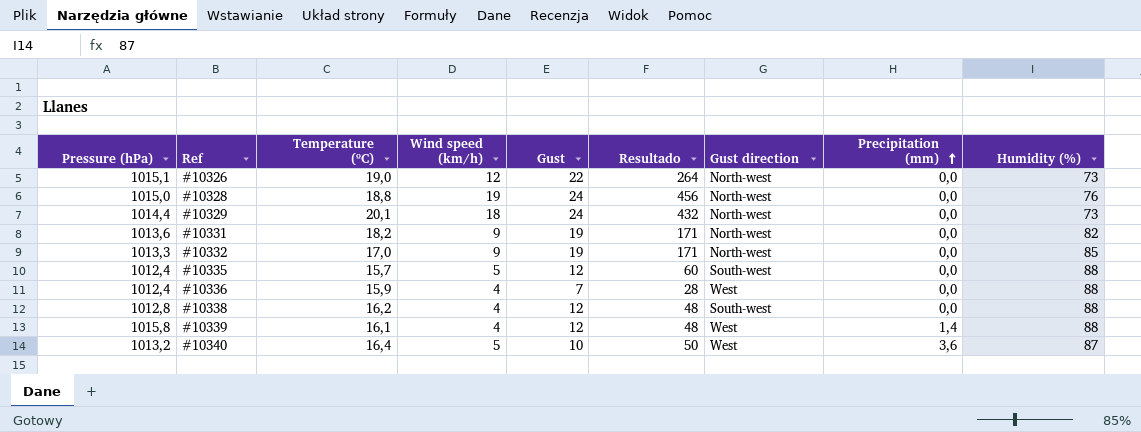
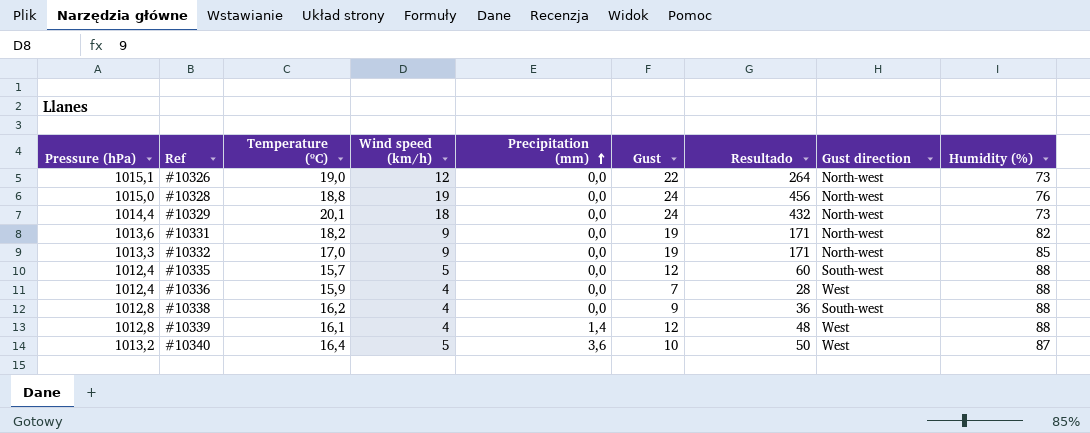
column Precipitation (mm) | position: 8 -> 5
#10338 | Gust: 12 -> 9
#10338 | Resultado: 48 -> 36
#10339 | Pressure (hPa): 1015,8 -> 1012,8

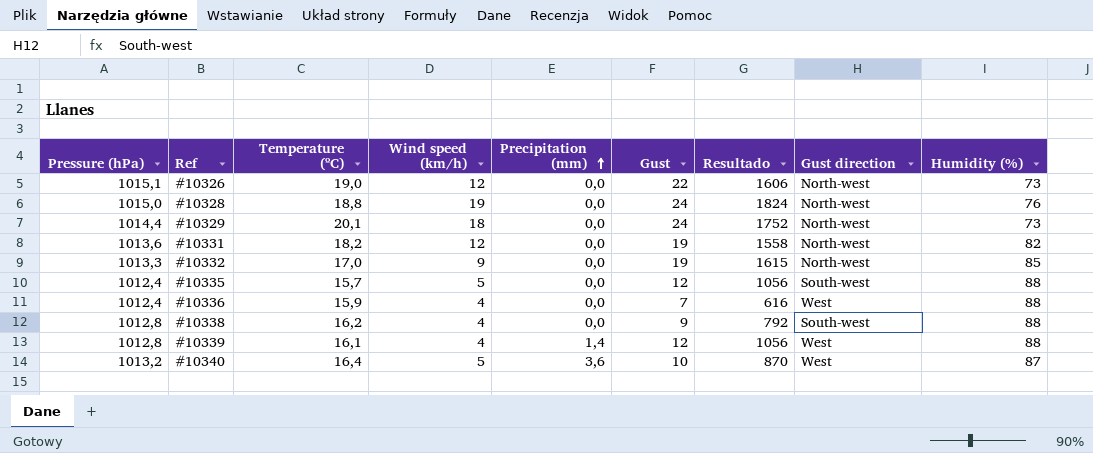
column Resultado | formula: [Wind speed (km/h)] * [Gust] -> [Gust] * [Humidity (%)]
#10331 | Wind speed (km/h): 9 -> 12

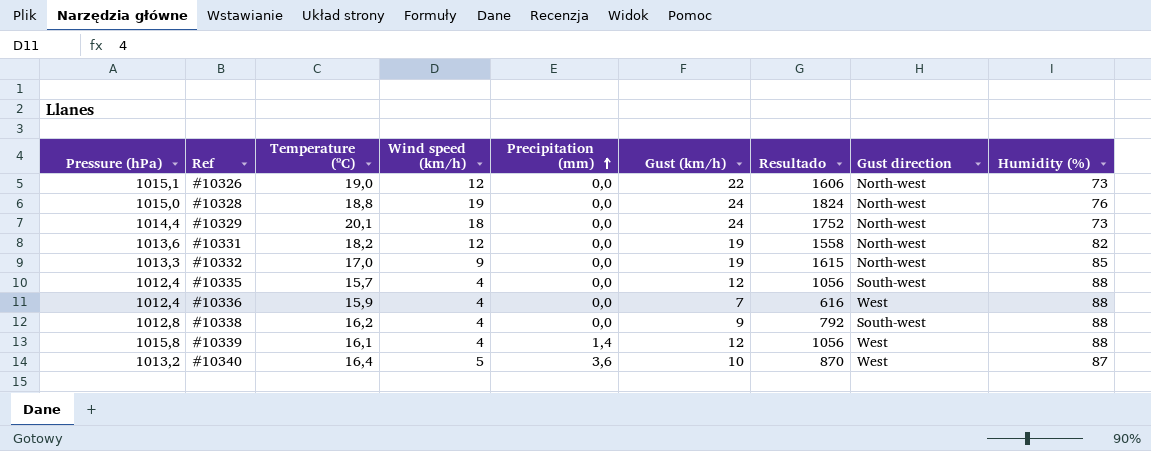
column name: Gust -> Gust (km/h)
#10335 | Wind speed (km/h): 5 -> 4
#10339 | Pressure (hPa): 1012,8 -> 1015,8

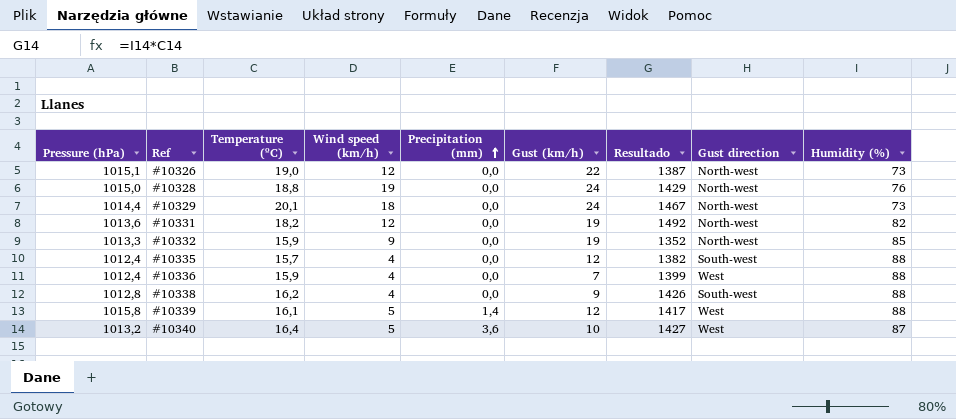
column Resultado | formula: [Gust (km/h)] * [Humidity (%)] -> [Temperature (ºC)] * [Humidity (%)]
#10332 | Temperature (ºC): 17,0 -> 15,9
#10339 | Wind speed (km/h): 4 -> 5

